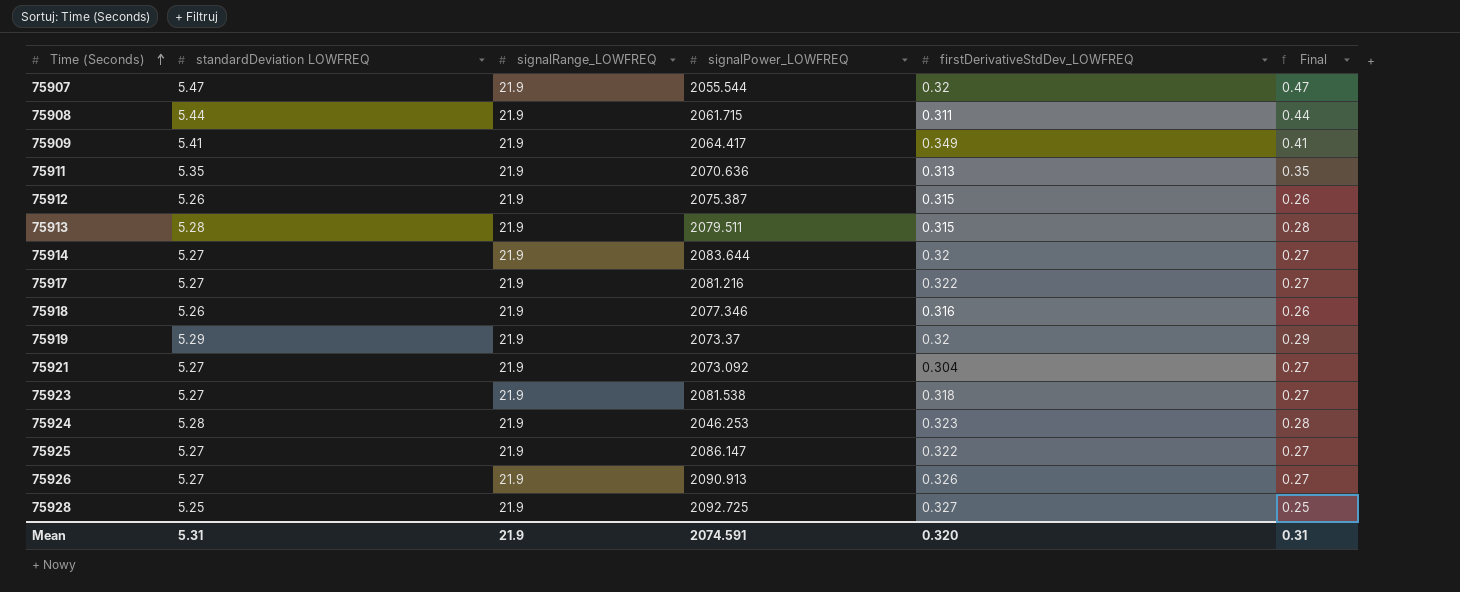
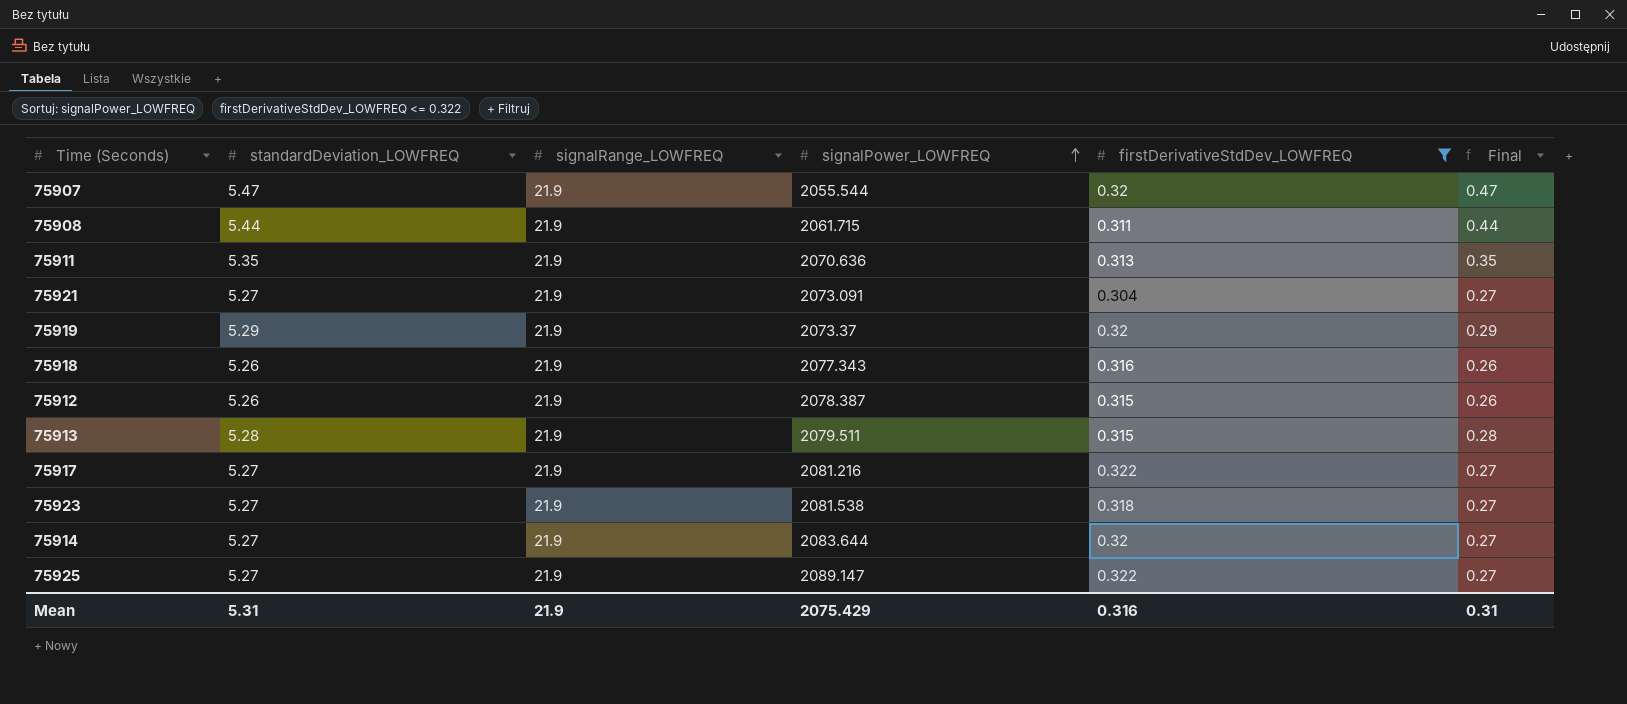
filter: none -> firstDerivativeStdDev_LOWFREQ <= 0.322
row order: Time (Seconds) ascending -> signalPower_LOWFREQ ascending
column name: standardDeviation LOWFREQ -> standardDeviation_LOWFREQ
75921 | signalPower_LOWFREQ: 2073.092 -> 2073.091
75918 | signalPower_LOWFREQ: 2077.346 -> 2077.343
75912 | signalPower_LOWFREQ: 2075.387 -> 2078.387
75925 | signalPower_LOWFREQ: 2086.147 -> 2089.147
Mean | signalPower_LOWFREQ: 2074.591 -> 2075.429
Mean | firstDerivativeStdDev_LOWFREQ: 0.320 -> 0.316

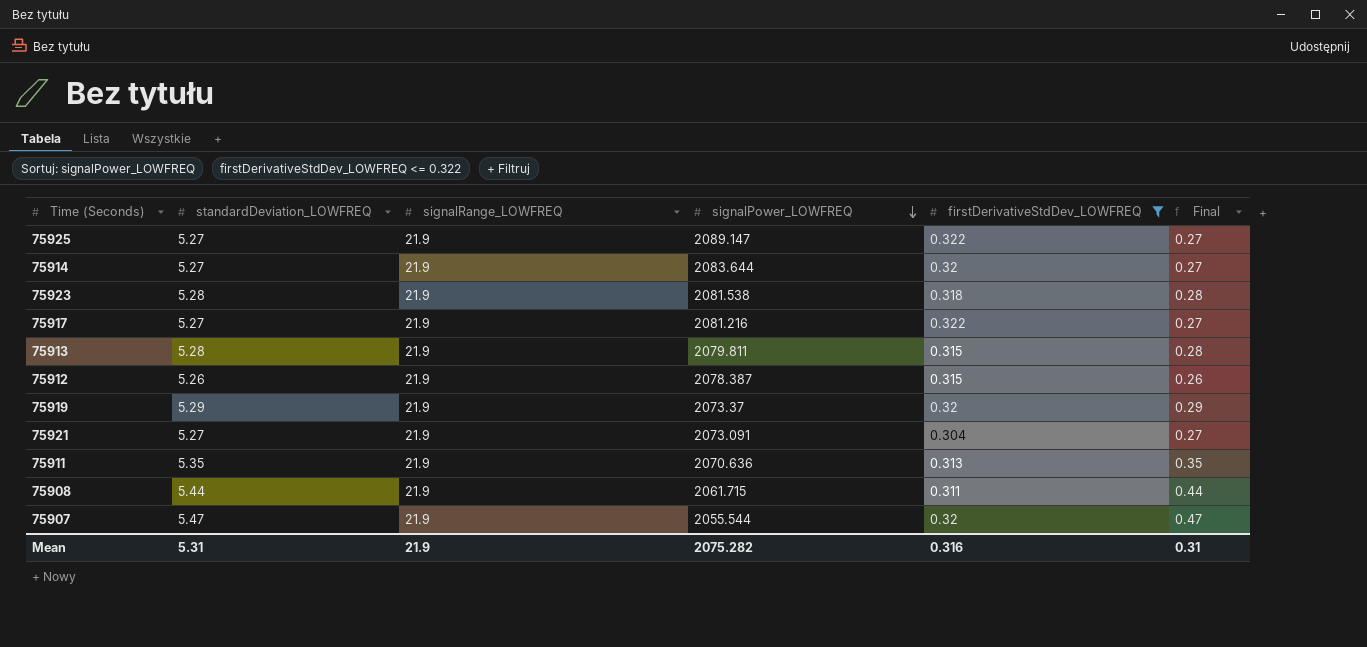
row order: signalPower_LOWFREQ ascending -> signalPower_LOWFREQ descending
row 75918: 5.26 | 21.9 | 2077.343 | 0.316 | 0.26 -> none
75923 | standardDeviation_LOWFREQ: 5.27 -> 5.28
75923 | Final: 0.27 -> 0.28
75913 | signalPower_LOWFREQ: 2079.511 -> 2079.811
Mean | signalPower_LOWFREQ: 2075.429 -> 2075.282

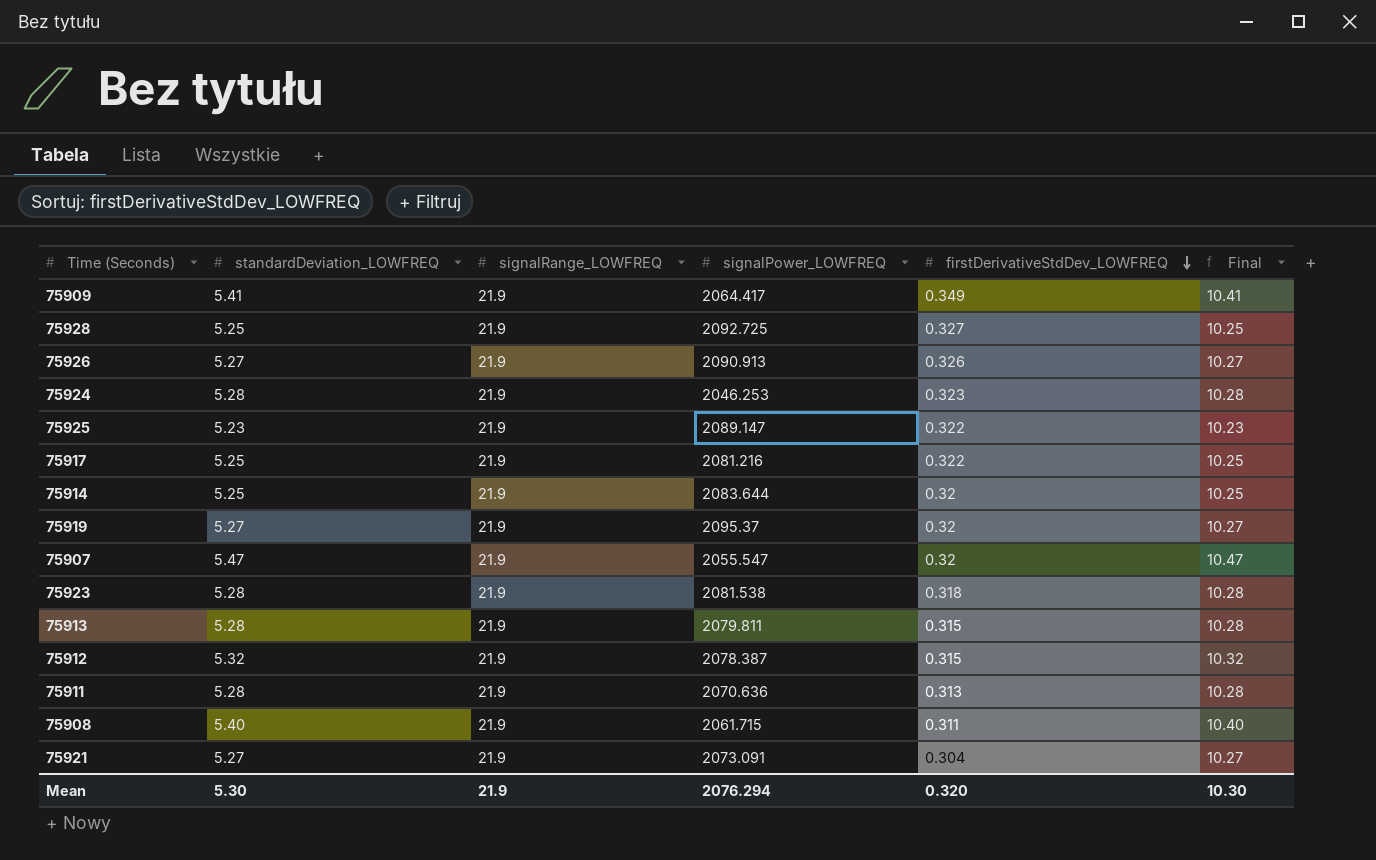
filter: firstDerivativeStdDev_LOWFREQ <= 0.322 -> none
row order: signalPower_LOWFREQ descending -> firstDerivativeStdDev_LOWFREQ descending
column Final | formula: [standardDeviation_LOWFREQ] - 5 -> [standardDeviation_LOWFREQ] + 5
75925 | standardDeviation_LOWFREQ: 5.27 -> 5.23
75917 | standardDeviation_LOWFREQ: 5.27 -> 5.25
75914 | standardDeviation_LOWFREQ: 5.27 -> 5.25
75919 | standardDeviation_LOWFREQ: 5.29 -> 5.27
75919 | signalPower_LOWFREQ: 2073.37 -> 2095.37
75907 | signalPower_LOWFREQ: 2055.544 -> 2055.547
75912 | standardDeviation_LOWFREQ: 5.26 -> 5.32
75911 | standardDeviation_LOWFREQ: 5.35 -> 5.28
75908 | standardDeviation_LOWFREQ: 5.44 -> 5.40
Mean | standardDeviation_LOWFREQ: 5.31 -> 5.30
Mean | signalPower_LOWFREQ: 2075.282 -> 2076.294
Mean | firstDerivativeStdDev_LOWFREQ: 0.316 -> 0.320
Mean | Final: 0.31 -> 10.30

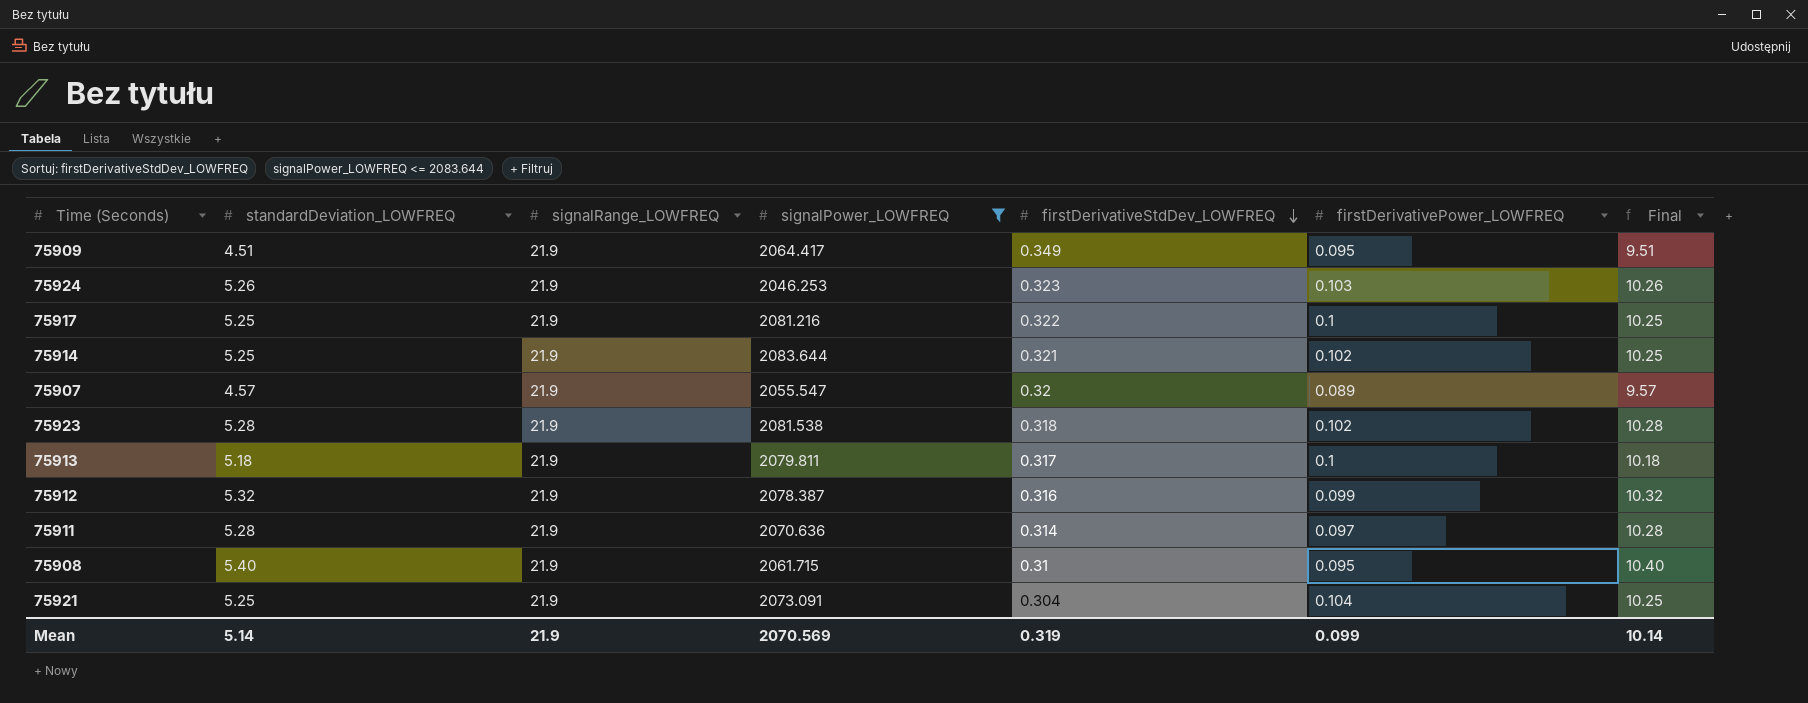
filter: none -> signalPower_LOWFREQ <= 2083.644
column firstDerivativePower_LOWFREQ | position: none -> 6
75909 | standardDeviation_LOWFREQ: 5.41 -> 4.51
75909 | Final: 10.41 -> 9.51
75924 | standardDeviation_LOWFREQ: 5.28 -> 5.26
75924 | Final: 10.28 -> 10.26
75914 | firstDerivativeStdDev_LOWFREQ: 0.32 -> 0.321
75907 | standardDeviation_LOWFREQ: 5.47 -> 4.57
75907 | Final: 10.47 -> 9.57
75913 | standardDeviation_LOWFREQ: 5.28 -> 5.18
75913 | firstDerivativeStdDev_LOWFREQ: 0.315 -> 0.317
75913 | Final: 10.28 -> 10.18
75912 | firstDerivativeStdDev_LOWFREQ: 0.315 -> 0.316
75911 | firstDerivativeStdDev_LOWFREQ: 0.313 -> 0.314
75908 | firstDerivativeStdDev_LOWFREQ: 0.311 -> 0.31
75921 | standardDeviation_LOWFREQ: 5.27 -> 5.25
75921 | Final: 10.27 -> 10.25
Mean | standardDeviation_LOWFREQ: 5.30 -> 5.14
Mean | signalPower_LOWFREQ: 2076.294 -> 2070.569
Mean | firstDerivativeStdDev_LOWFREQ: 0.320 -> 0.319
Mean | Final: 10.30 -> 10.14

